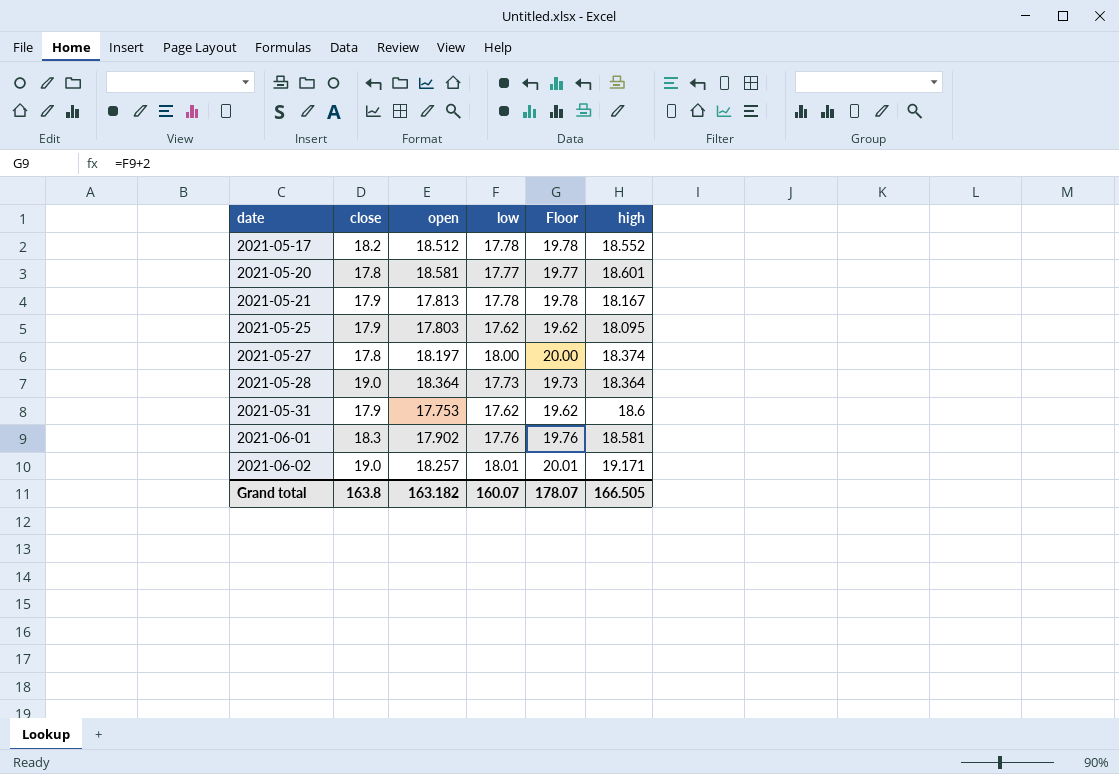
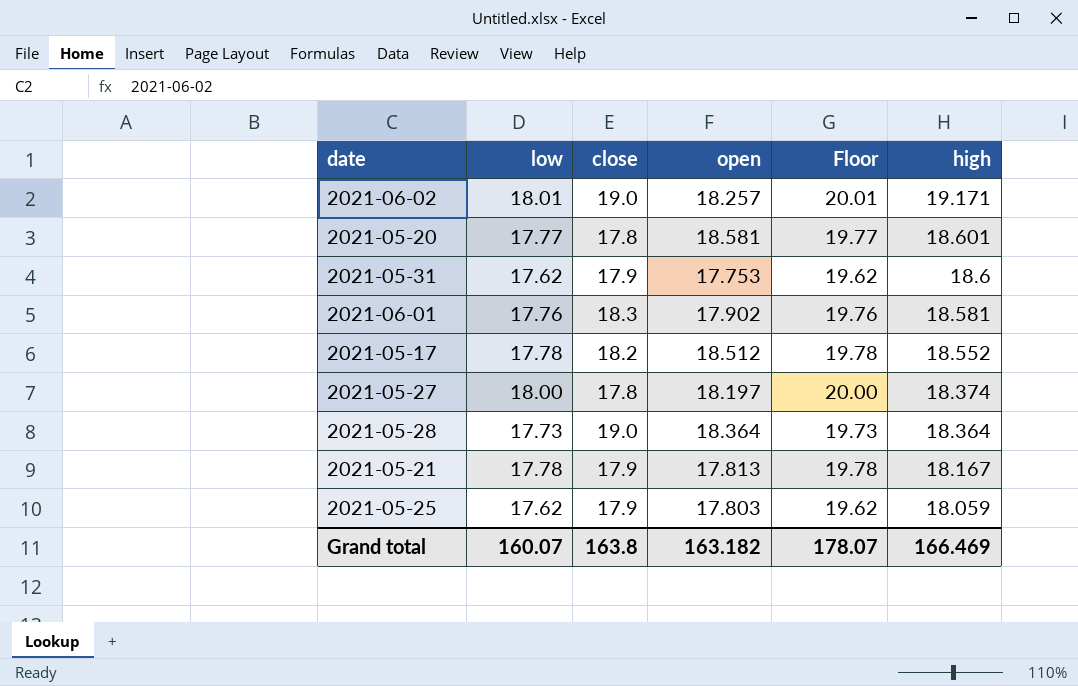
row order: date ascending -> high descending
column low | position: 4 -> 2
2021-05-25 | high: 18.095 -> 18.059
Grand total | high: 166.505 -> 166.469

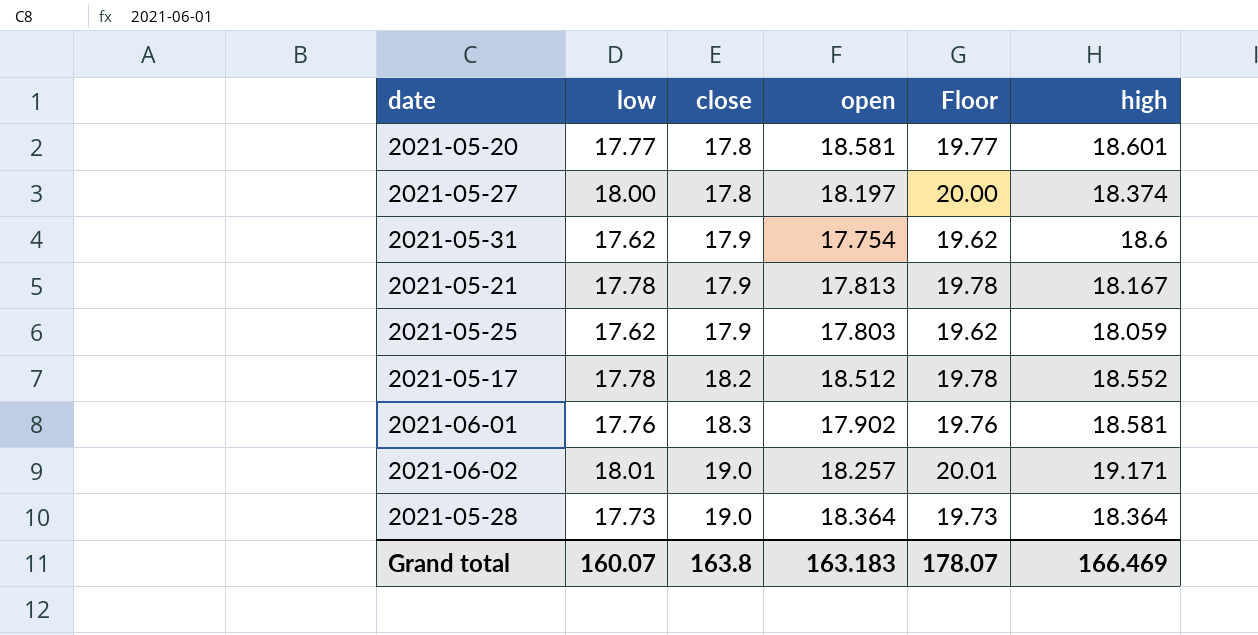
row order: high descending -> close ascending
2021-05-31 | open: 17.753 -> 17.754
Grand total | open: 163.182 -> 163.183

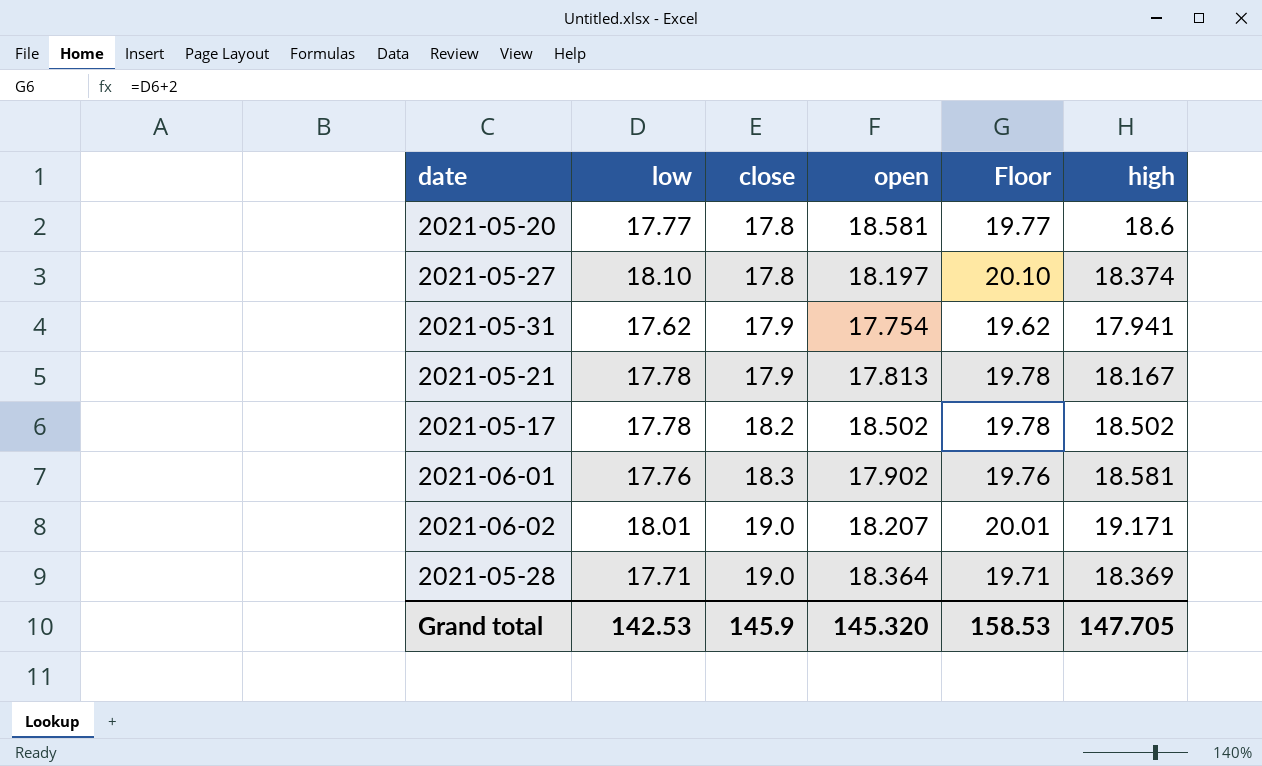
row 2021-05-25: 17.62 | 17.9 | 17.803 | 19.62 | 18.059 -> none
2021-05-20 | high: 18.601 -> 18.6
2021-05-27 | low: 18.00 -> 18.10
2021-05-27 | Floor: 20.00 -> 20.10
2021-05-31 | high: 18.6 -> 17.941
2021-05-17 | open: 18.512 -> 18.502
2021-05-17 | high: 18.552 -> 18.502
2021-06-02 | open: 18.257 -> 18.207
2021-05-28 | low: 17.73 -> 17.71
2021-05-28 | Floor: 19.73 -> 19.71
2021-05-28 | high: 18.364 -> 18.369
Grand total | low: 160.07 -> 142.53
Grand total | close: 163.8 -> 145.9
Grand total | open: 163.183 -> 145.320
Grand total | Floor: 178.07 -> 158.53
Grand total | high: 166.469 -> 147.705

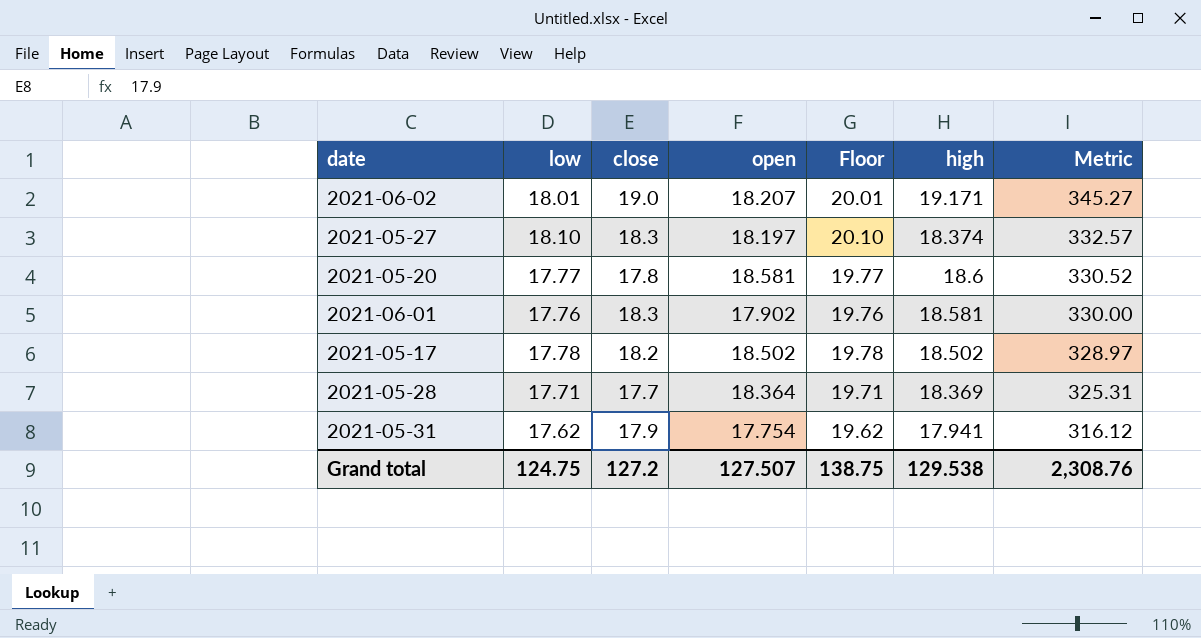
row order: close ascending -> Metric descending
column Metric | formula: none -> [low] * [high]
row 2021-05-21: 17.78 | 17.9 | 17.813 | 19.78 | 18.167 -> none
2021-05-27 | close: 17.8 -> 18.3
2021-05-28 | close: 19.0 -> 17.7
Grand total | low: 142.53 -> 124.75
Grand total | close: 145.9 -> 127.2
Grand total | open: 145.320 -> 127.507
Grand total | Floor: 158.53 -> 138.75
Grand total | high: 147.705 -> 129.538

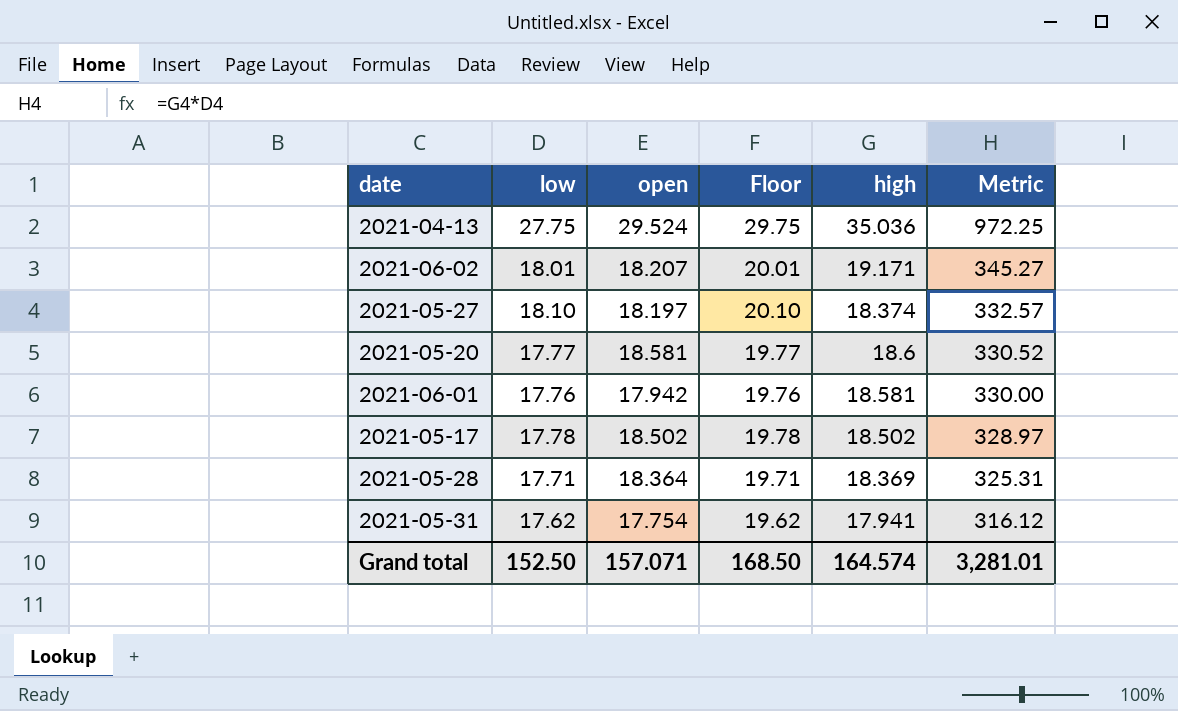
column close | position: 3 -> none
row 2021-04-13: none -> 27.75 | 29.524 | 29.75 | 35.036 | 972.25
2021-06-01 | open: 17.902 -> 17.942
Grand total | low: 124.75 -> 152.50
Grand total | open: 127.507 -> 157.071
Grand total | Floor: 138.75 -> 168.50
Grand total | high: 129.538 -> 164.574
Grand total | Metric: 2,308.76 -> 3,281.01

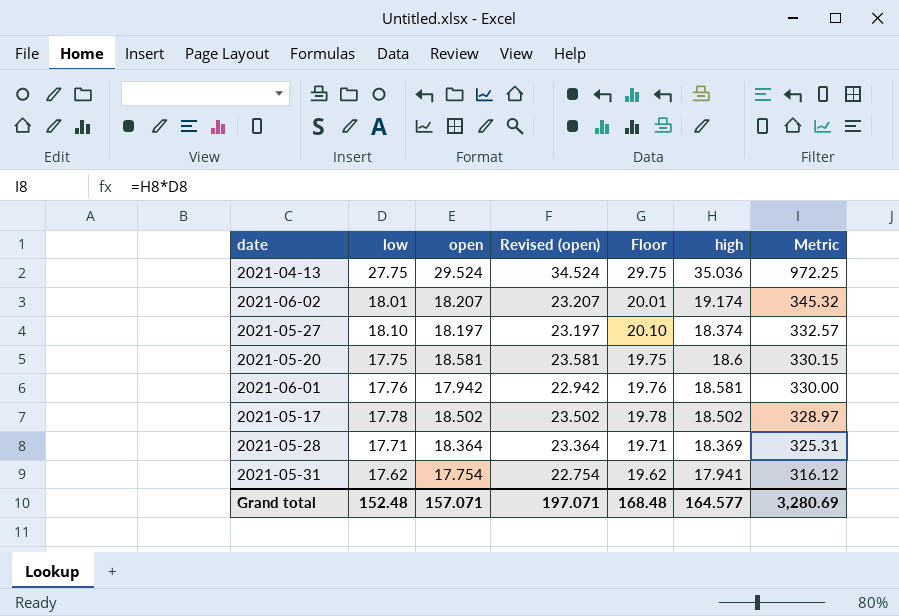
column Revised (open) | formula: none -> [open] + 5
2021-06-02 | high: 19.171 -> 19.174
2021-06-02 | Metric: 345.27 -> 345.32
2021-05-20 | low: 17.77 -> 17.75
2021-05-20 | Floor: 19.77 -> 19.75
2021-05-20 | Metric: 330.52 -> 330.15
Grand total | low: 152.50 -> 152.48
Grand total | Floor: 168.50 -> 168.48
Grand total | high: 164.574 -> 164.577
Grand total | Metric: 3,281.01 -> 3,280.69

